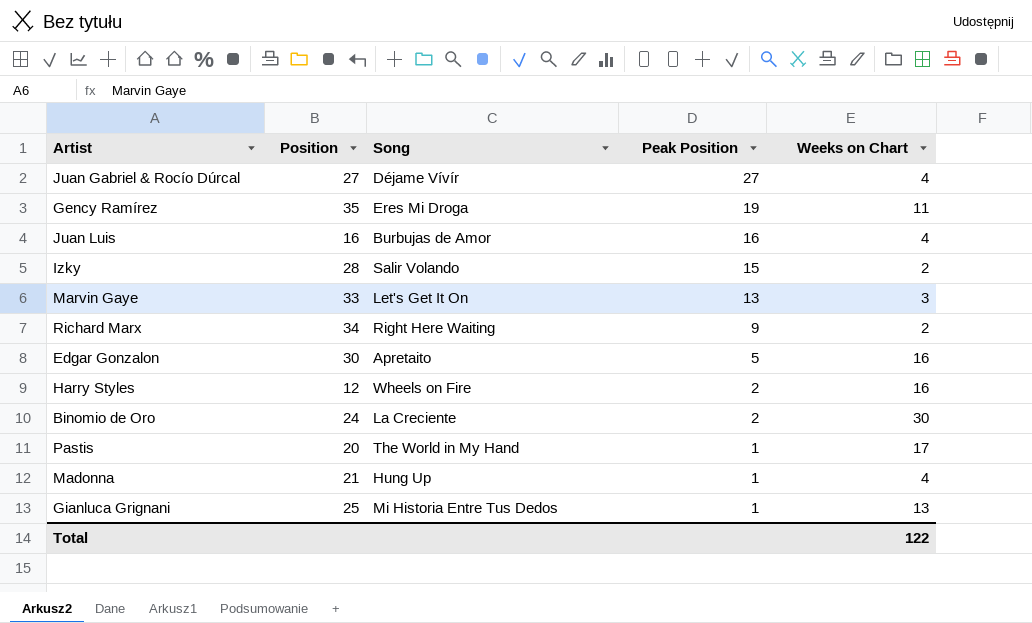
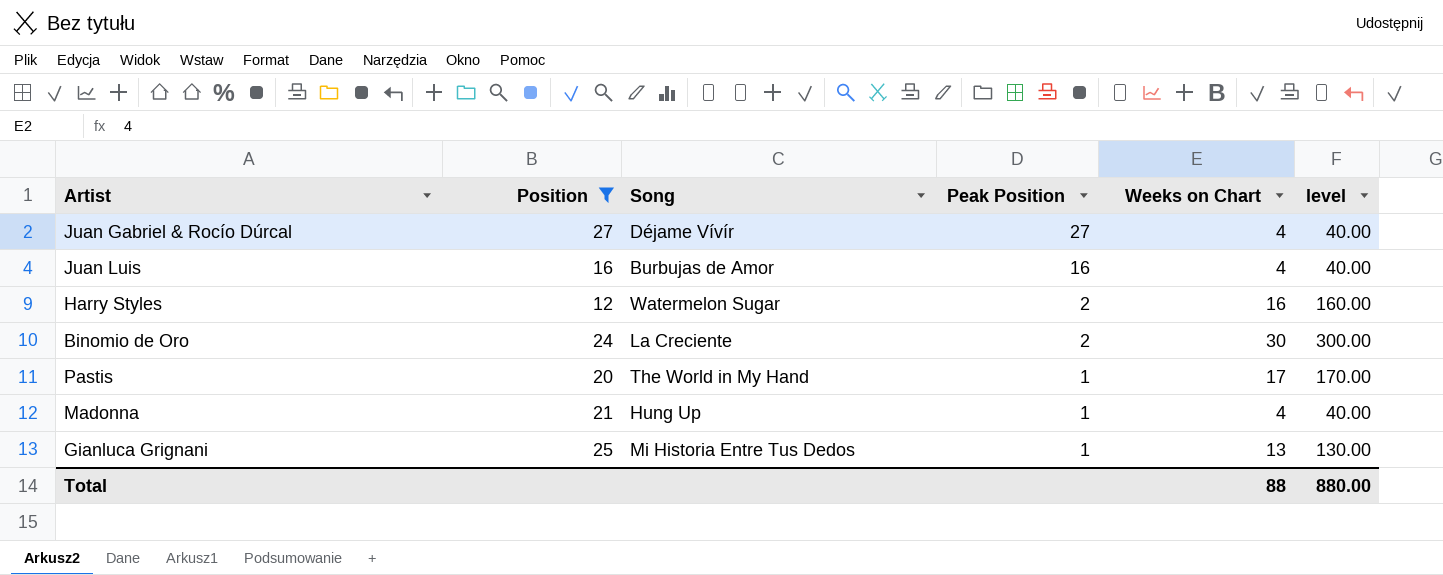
filter: none -> Position <= 27
column level | formula: none -> [Weeks on Chart] * 10
Harry Styles | Song: Wheels on Fire -> Watermelon Sugar
Total | Weeks on Chart: 122 -> 88

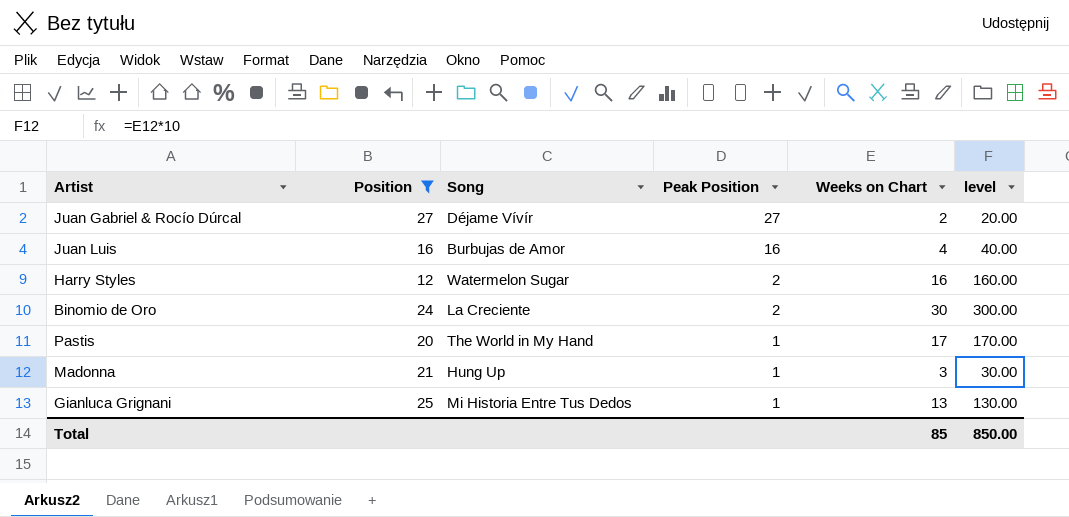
Juan Gabriel & Rocío Dúrcal | Weeks on Chart: 4 -> 2
Juan Gabriel & Rocío Dúrcal | level: 40.00 -> 20.00
Madonna | Weeks on Chart: 4 -> 3
Madonna | level: 40.00 -> 30.00
Total | Weeks on Chart: 88 -> 85
Total | level: 880.00 -> 850.00

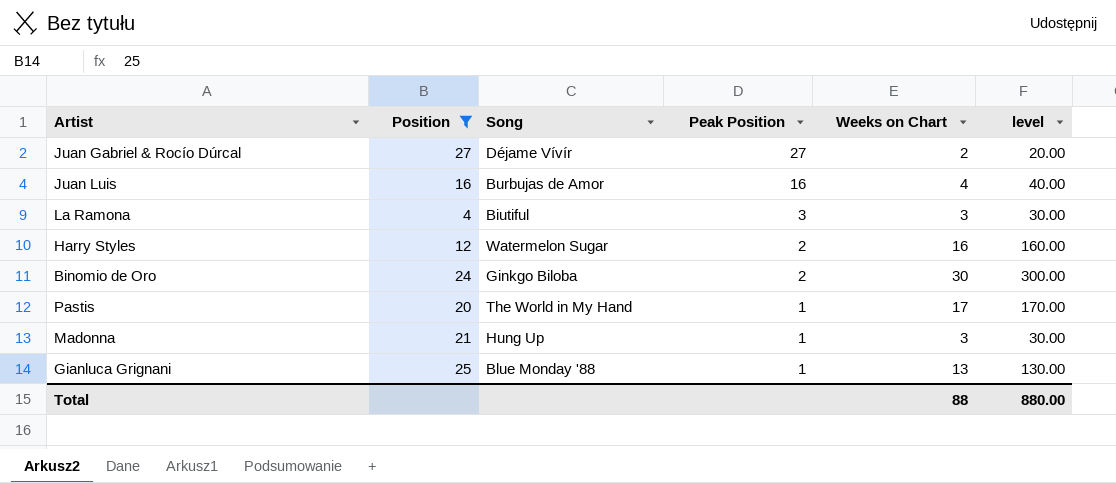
row La Ramona: none -> 4 | Biutiful | 3 | 3 | 30.00
Binomio de Oro | Song: La Creciente -> Ginkgo Biloba
Gianluca Grignani | Song: Mi Historia Entre Tus Dedos -> Blue Monday '88
Total | Weeks on Chart: 85 -> 88
Total | level: 850.00 -> 880.00

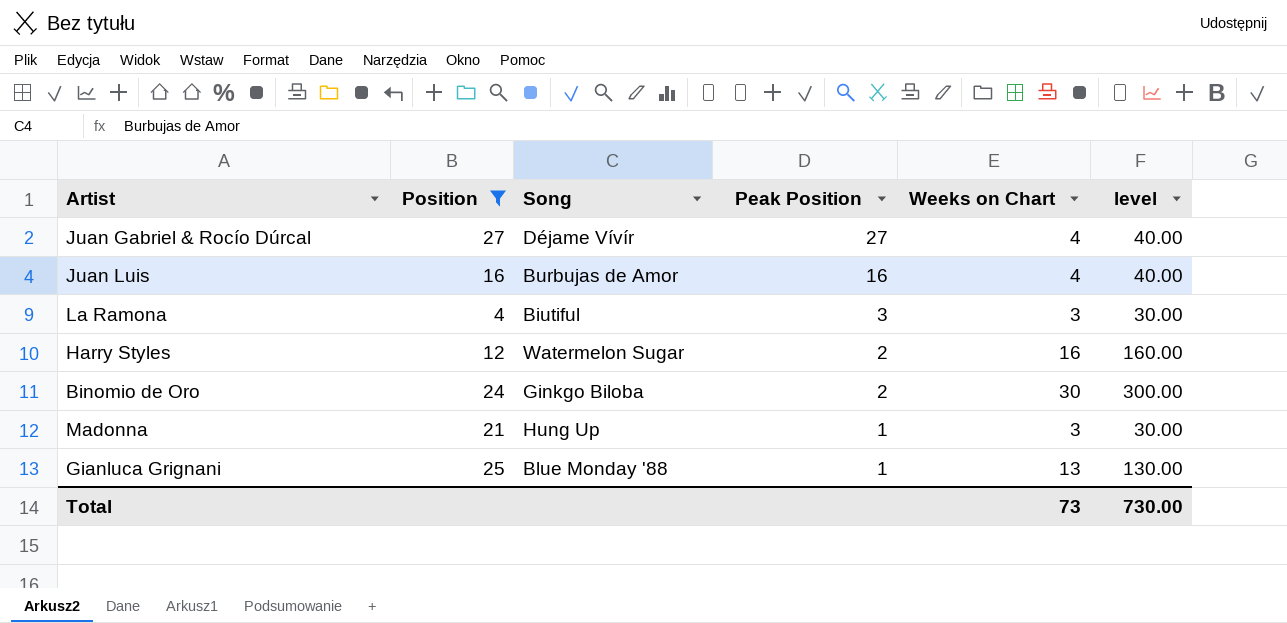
row Pastis: 20 | The World in My Hand | 1 | 17 | 170.00 -> none
Juan Gabriel & Rocío Dúrcal | Weeks on Chart: 2 -> 4
Juan Gabriel & Rocío Dúrcal | level: 20.00 -> 40.00
Total | Weeks on Chart: 88 -> 73
Total | level: 880.00 -> 730.00

